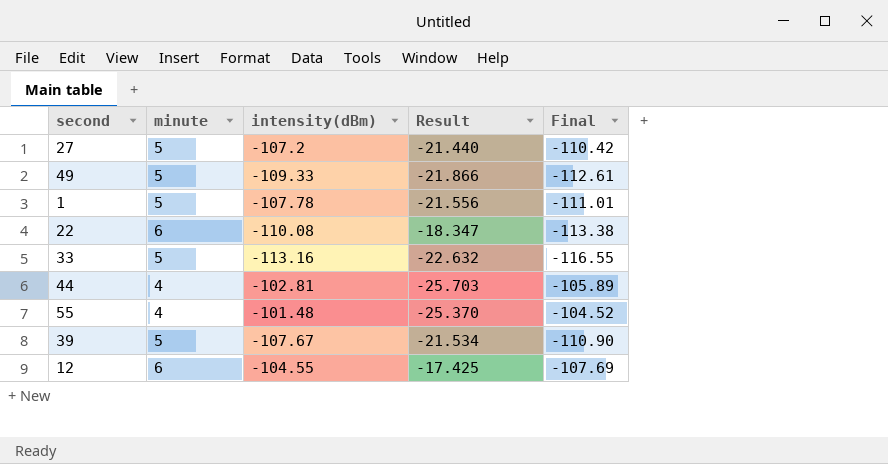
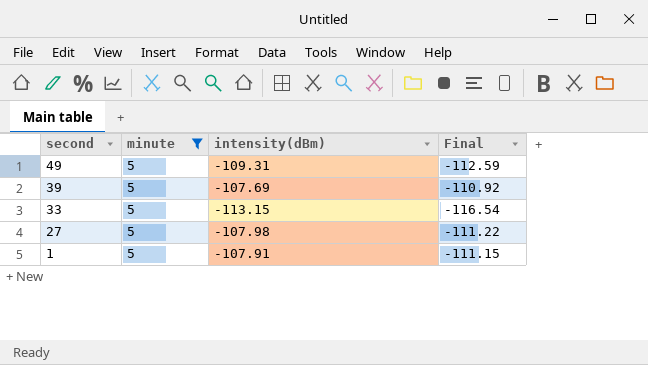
filter: none -> minute = 5
row order: none -> second descending
column Result | formula: [intensity(dBm)] / [minute] -> none
49 | intensity(dBm): -109.33 -> -109.31
49 | Final: -112.61 -> -112.59
39 | intensity(dBm): -107.67 -> -107.69
39 | Final: -110.90 -> -110.92
33 | intensity(dBm): -113.16 -> -113.15
33 | Final: -116.55 -> -116.54
27 | intensity(dBm): -107.2 -> -107.98
27 | Final: -110.42 -> -111.22
1 | intensity(dBm): -107.78 -> -107.91
1 | Final: -111.01 -> -111.15

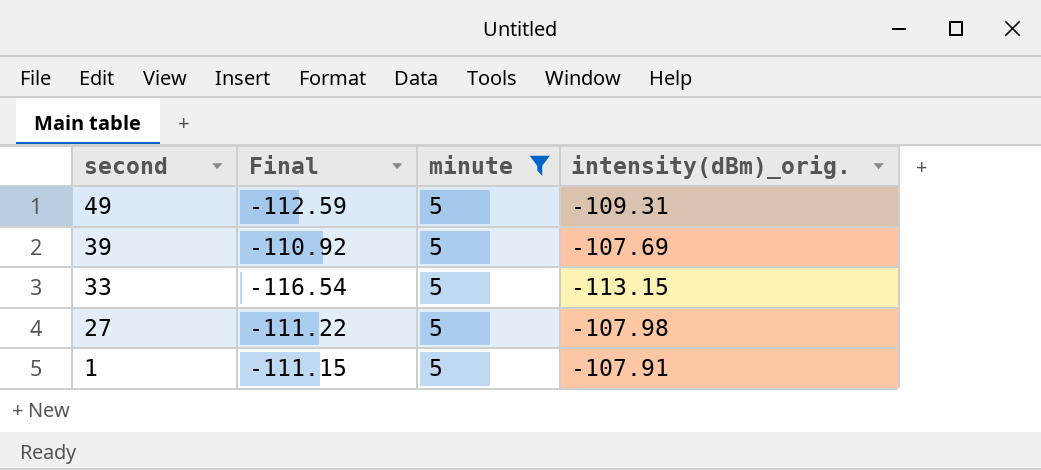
column Final | position: 4 -> 2
column name: intensity(dBm) -> intensity(dBm)_orig.

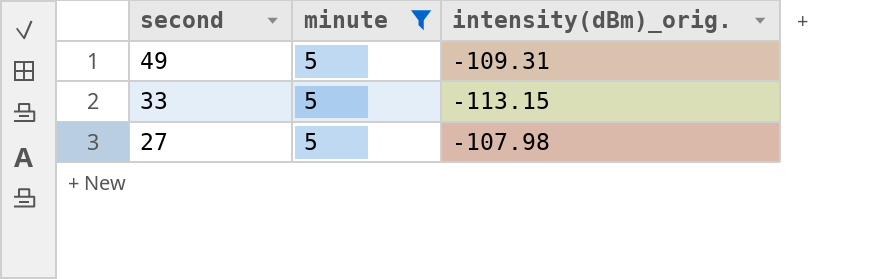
column Final | formula: [intensity(dBm)_orig.] * 1.03 -> none
row 39: -110.92 | 5 | -107.69 -> none
row 1: -111.15 | 5 | -107.91 -> none

